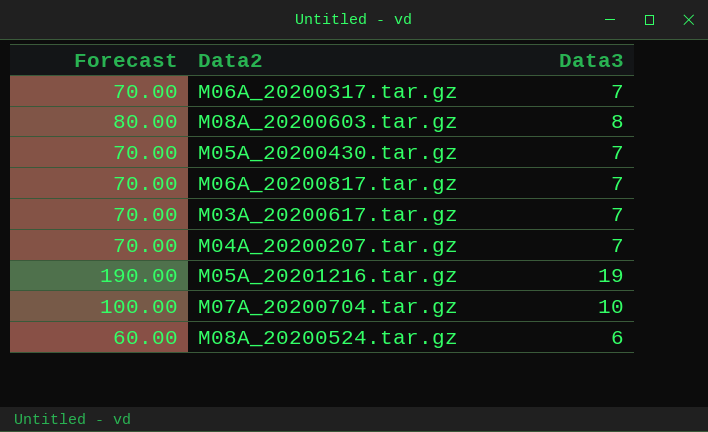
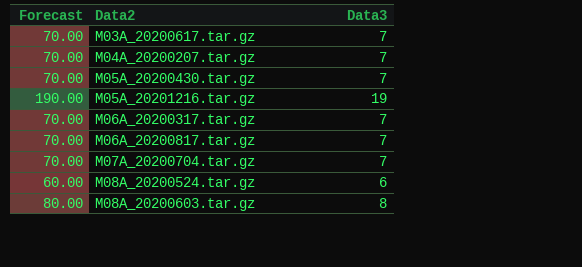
row order: none -> Data2 ascending
M07A_20200704.tar.gz | Forecast: 100.00 -> 70.00
M07A_20200704.tar.gz | Data3: 10 -> 7

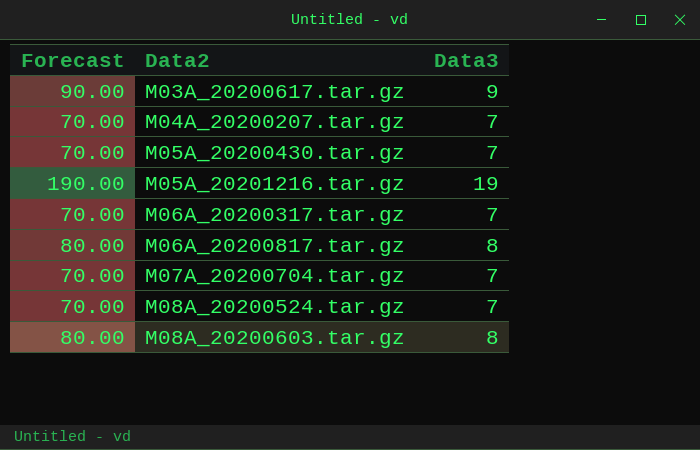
M03A_20200617.tar.gz | Forecast: 70.00 -> 90.00
M03A_20200617.tar.gz | Data3: 7 -> 9
M06A_20200817.tar.gz | Forecast: 70.00 -> 80.00
M06A_20200817.tar.gz | Data3: 7 -> 8
M08A_20200524.tar.gz | Forecast: 60.00 -> 70.00
M08A_20200524.tar.gz | Data3: 6 -> 7

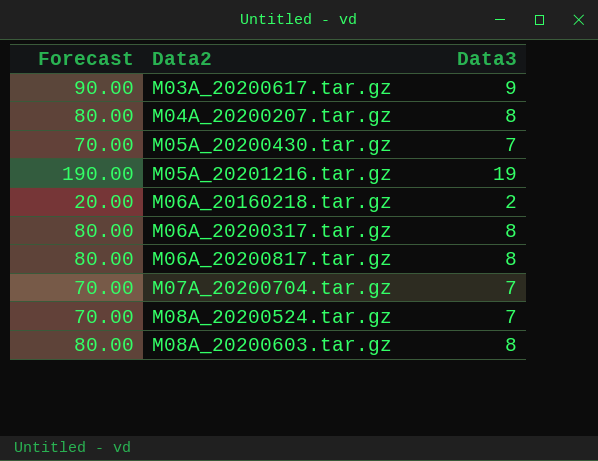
M04A_20200207.tar.gz | Forecast: 70.00 -> 80.00
M04A_20200207.tar.gz | Data3: 7 -> 8
row M06A_20160218.tar.gz: none -> 20.00 | 2
M06A_20200317.tar.gz | Forecast: 70.00 -> 80.00
M06A_20200317.tar.gz | Data3: 7 -> 8

